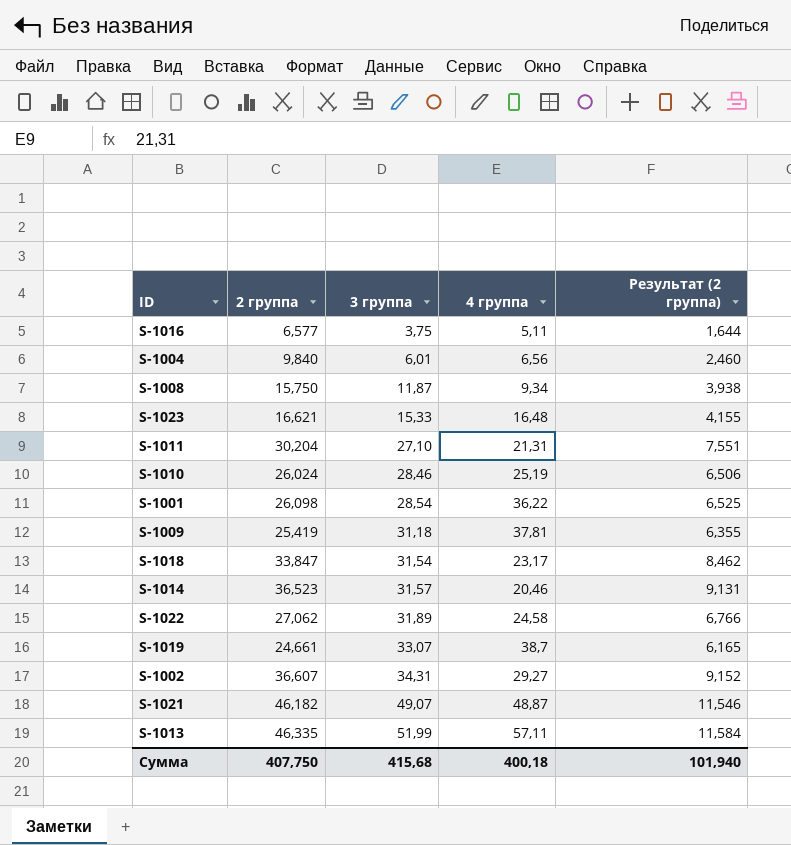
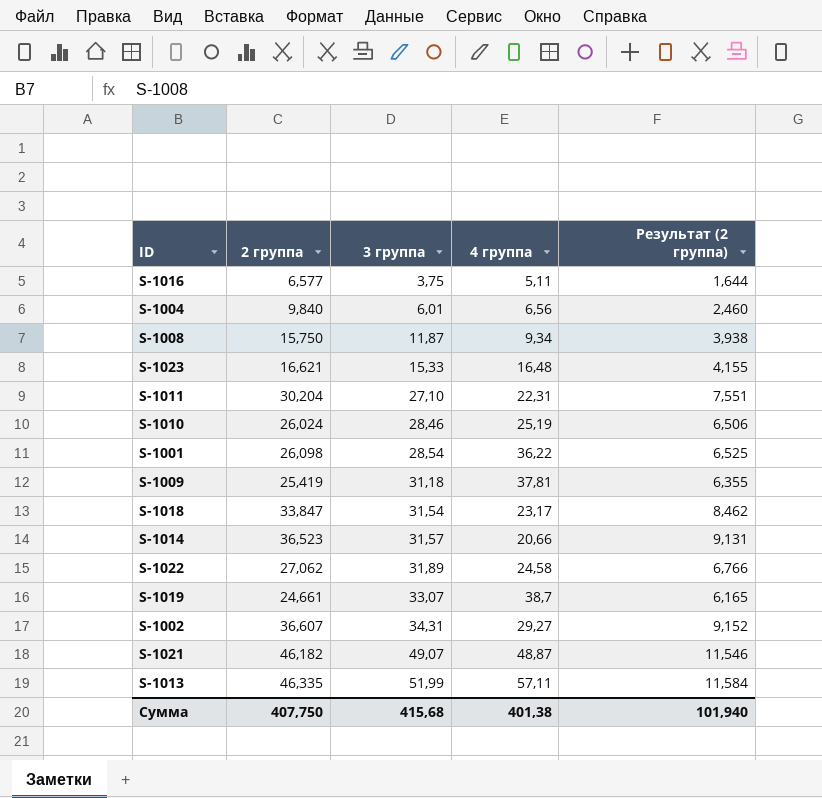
S-1011 | 4 группа: 21,31 -> 22,31
S-1014 | 4 группа: 20,46 -> 20,66
Сумма | 4 группа: 400,18 -> 401,38

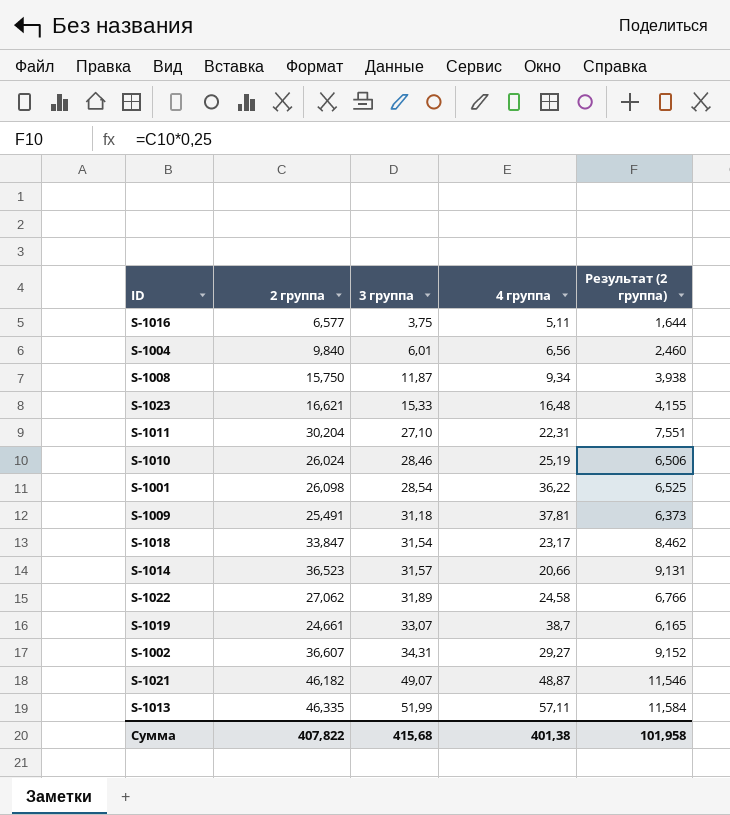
S-1009 | 2 группа: 25,419 -> 25,491
S-1009 | Результат (2 группа): 6,355 -> 6,373
Сумма | 2 группа: 407,750 -> 407,822
Сумма | Результат (2 группа): 101,940 -> 101,958

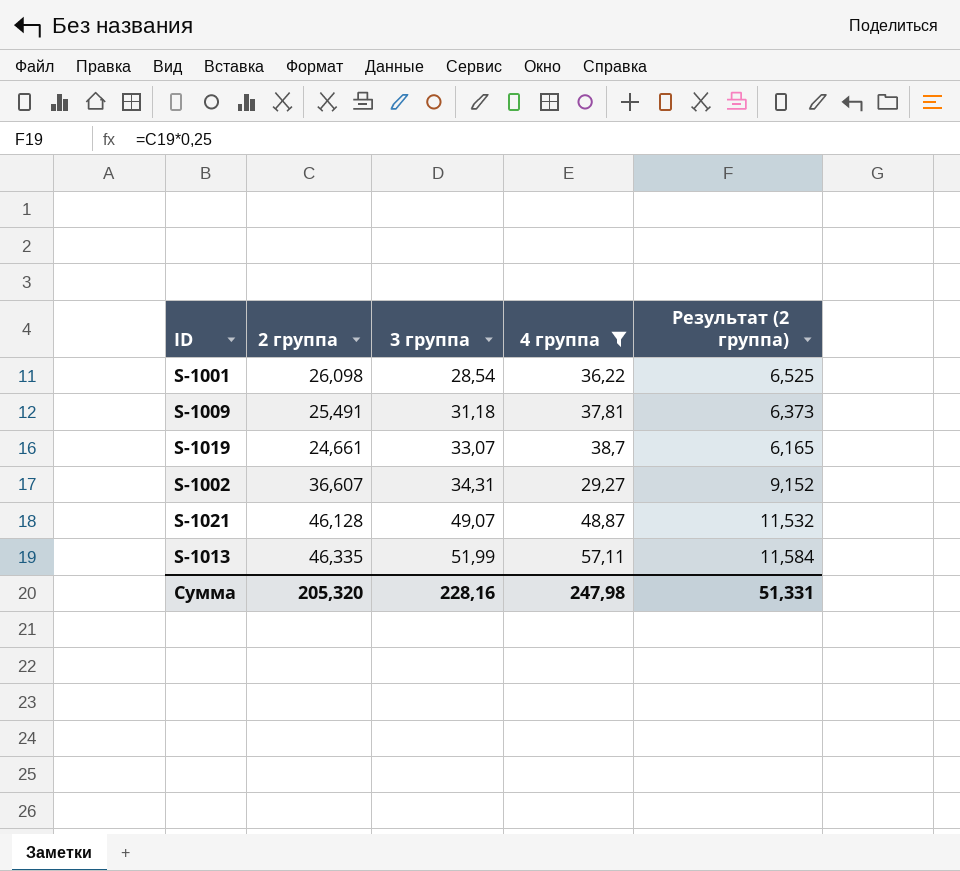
filter: none -> 4 группа >= 29,27
S-1021 | 2 группа: 46,182 -> 46,128
S-1021 | Результат (2 группа): 11,546 -> 11,532
Сумма | 2 группа: 407,822 -> 205,320
Сумма | 3 группа: 415,68 -> 228,16
Сумма | 4 группа: 401,38 -> 247,98
Сумма | Результат (2 группа): 101,958 -> 51,331

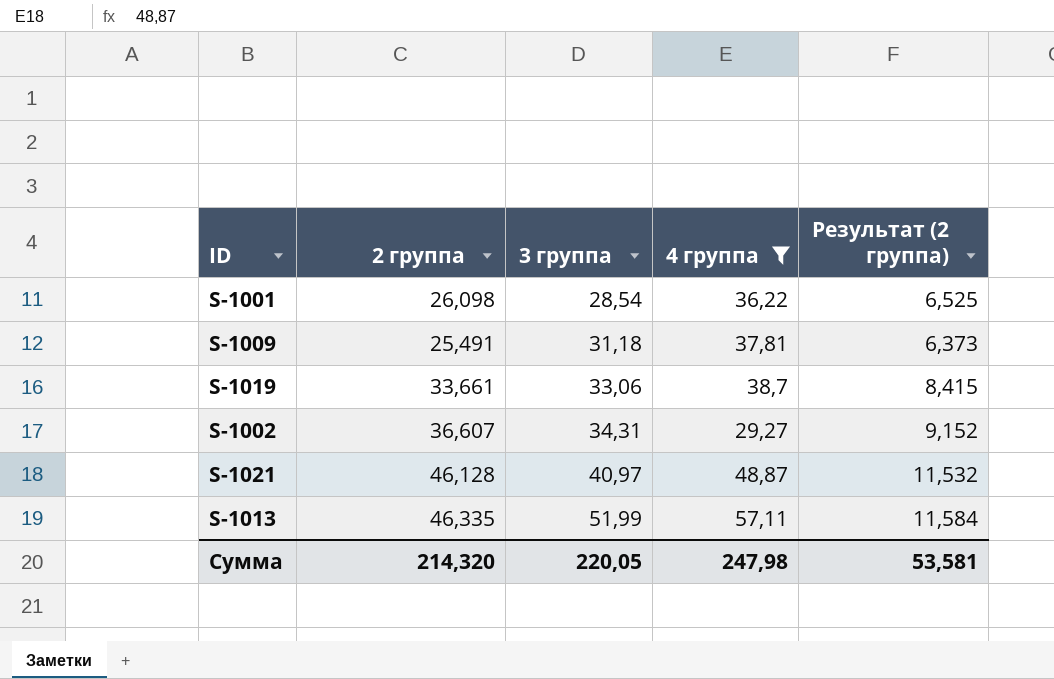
S-1019 | 2 группа: 24,661 -> 33,661
S-1019 | 3 группа: 33,07 -> 33,06
S-1019 | Результат (2 группа): 6,165 -> 8,415
S-1021 | 3 группа: 49,07 -> 40,97
Сумма | 2 группа: 205,320 -> 214,320
Сумма | 3 группа: 228,16 -> 220,05
Сумма | Результат (2 группа): 51,331 -> 53,581

